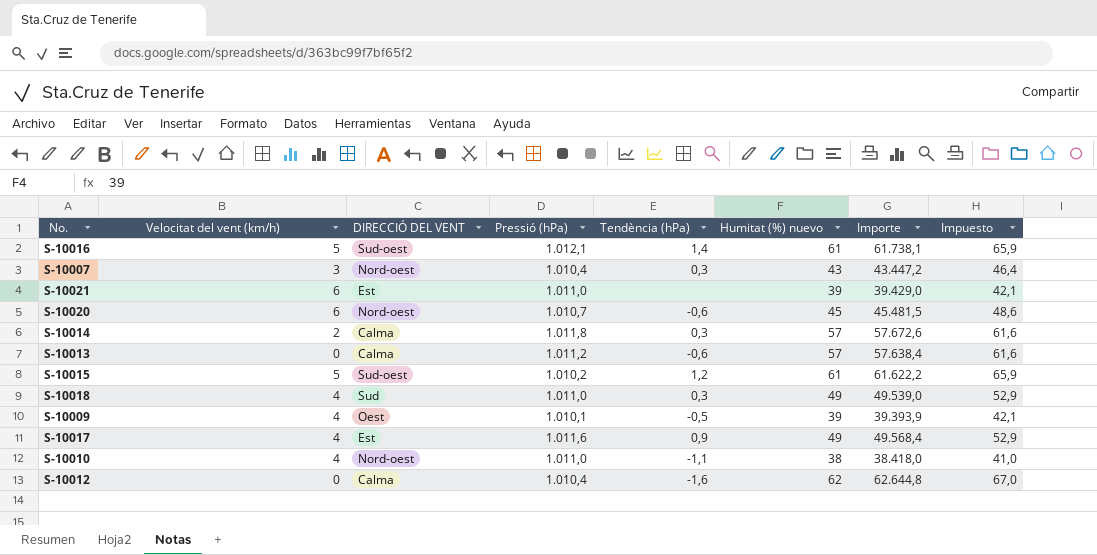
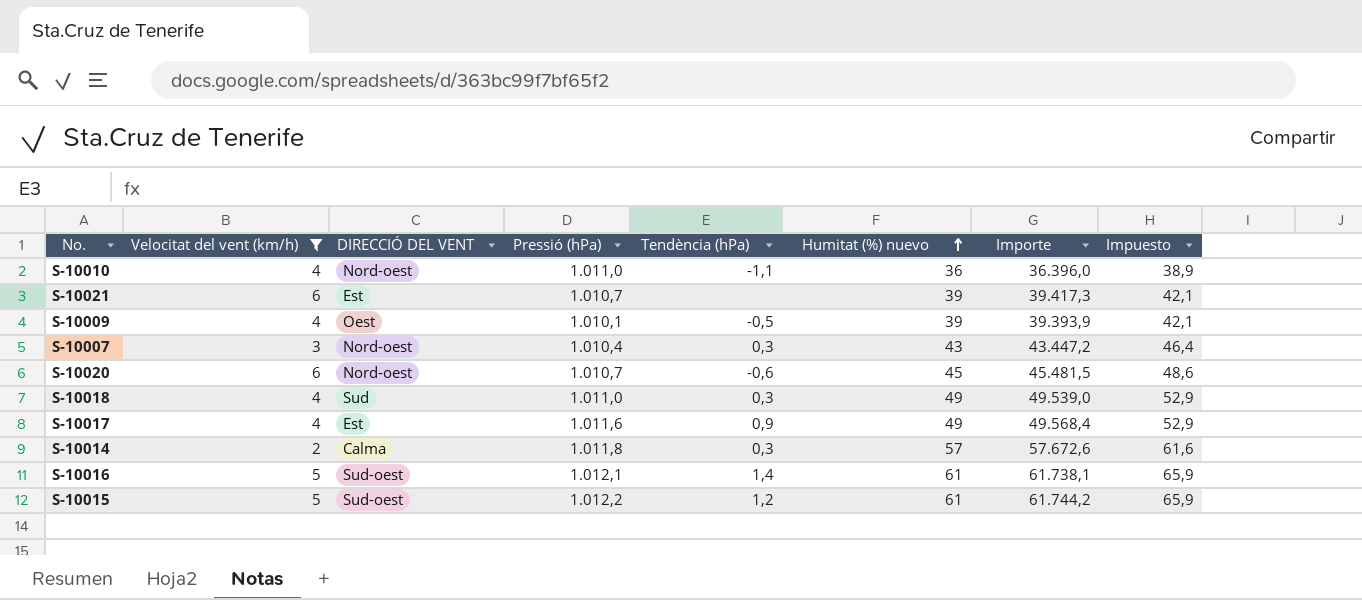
filter: none -> Velocitat del vent (km/h) != 0
row order: none -> Humitat (%) nuevo ascending
S-10010 | Humitat (%) nuevo: 38 -> 36
S-10010 | Importe: 38.418,0 -> 36.396,0
S-10010 | Impuesto: 41,0 -> 38,9
S-10021 | Pressió (hPa): 1.011,0 -> 1.010,7
S-10021 | Importe: 39.429,0 -> 39.417,3
S-10015 | Pressió (hPa): 1.010,2 -> 1.012,2
S-10015 | Importe: 61.622,2 -> 61.744,2

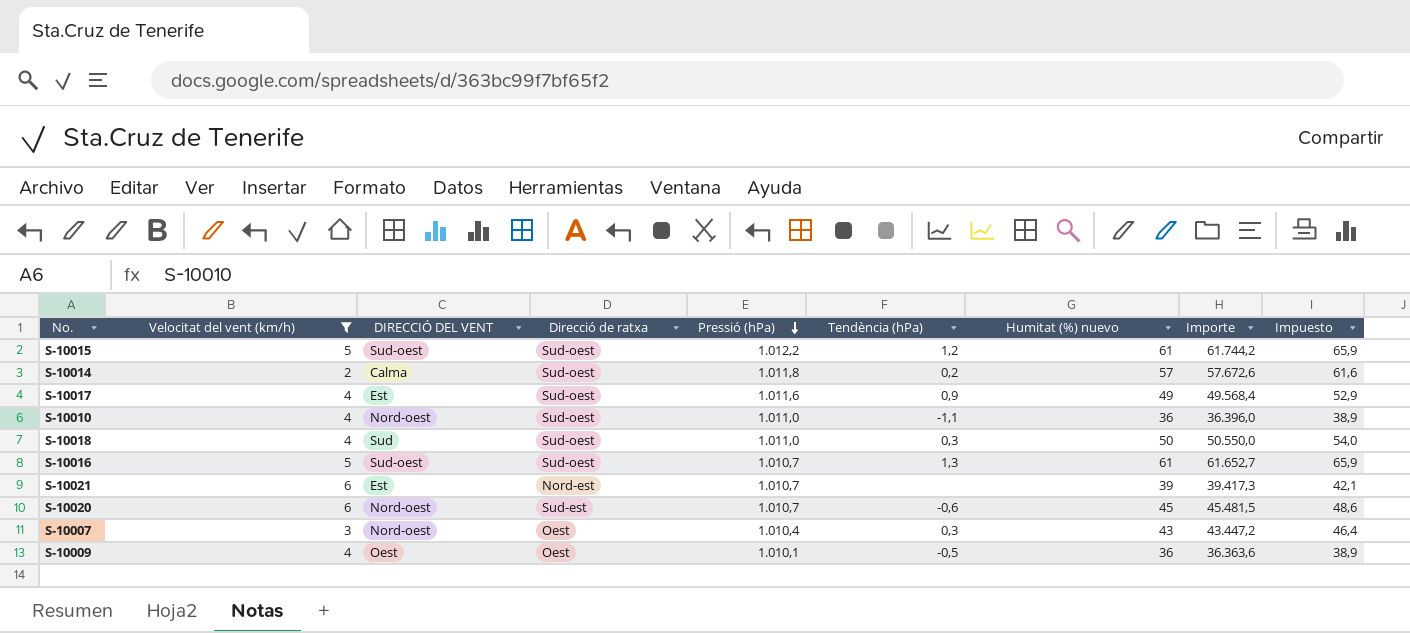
row order: Humitat (%) nuevo ascending -> Pressió (hPa) descending
column Direcció de ratxa | position: none -> 4
S-10014 | Tendència (hPa): 0,3 -> 0,2
S-10018 | Humitat (%) nuevo: 49 -> 50
S-10018 | Importe: 49.539,0 -> 50.550,0
S-10018 | Impuesto: 52,9 -> 54,0
S-10016 | Pressió (hPa): 1.012,1 -> 1.010,7
S-10016 | Tendència (hPa): 1,4 -> 1,3
S-10016 | Importe: 61.738,1 -> 61.652,7
S-10009 | Humitat (%) nuevo: 39 -> 36
S-10009 | Importe: 39.393,9 -> 36.363,6
S-10009 | Impuesto: 42,1 -> 38,9

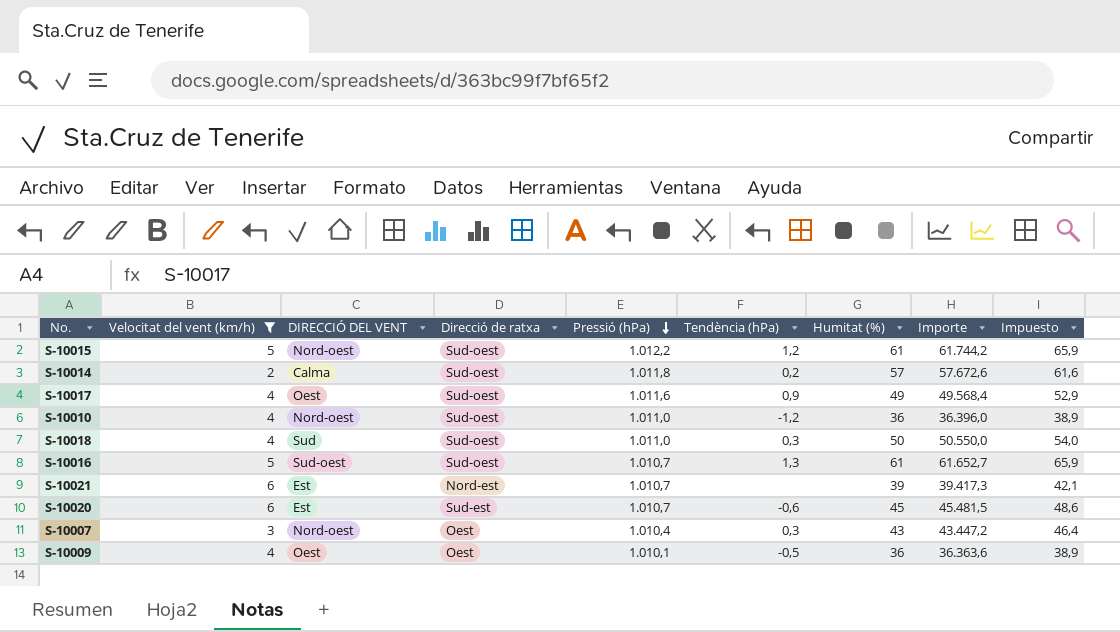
column name: Humitat (%) nuevo -> Humitat (%)
S-10015 | DIRECCIÓ DEL VENT: Sud-oest -> Nord-oest
S-10017 | DIRECCIÓ DEL VENT: Est -> Oest
S-10010 | Tendència (hPa): -1,1 -> -1,2
S-10020 | DIRECCIÓ DEL VENT: Nord-oest -> Est

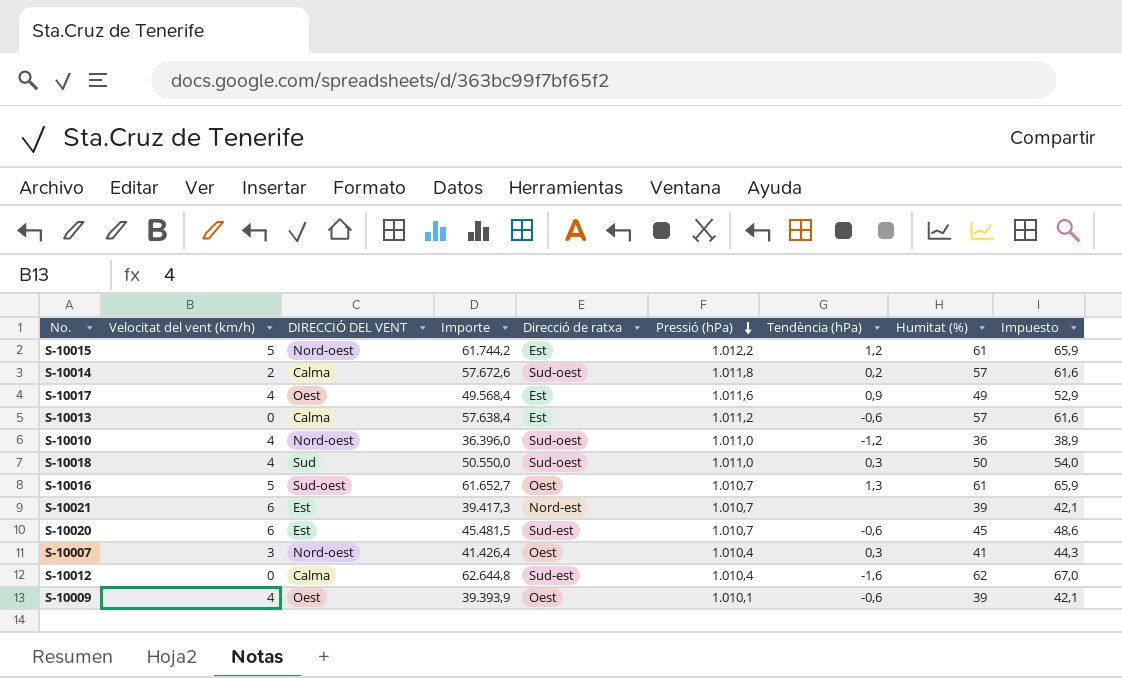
filter: Velocitat del vent (km/h) != 0 -> none
column Importe | position: 8 -> 4
S-10015 | Direcció de ratxa: Sud-oest -> Est
S-10017 | Direcció de ratxa: Sud-oest -> Est
S-10016 | Direcció de ratxa: Sud-oest -> Oest
S-10007 | Importe: 43.447,2 -> 41.426,4
S-10007 | Humitat (%): 43 -> 41
S-10007 | Impuesto: 46,4 -> 44,3
S-10009 | Importe: 36.363,6 -> 39.393,9
S-10009 | Tendència (hPa): -0,5 -> -0,6
S-10009 | Humitat (%): 36 -> 39
S-10009 | Impuesto: 38,9 -> 42,1

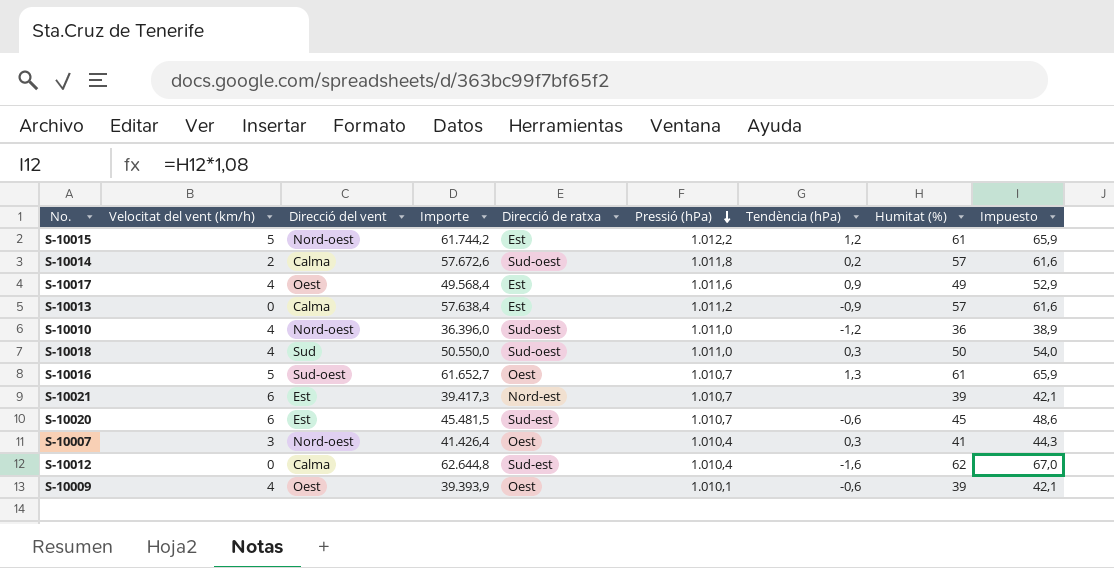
column name: DIRECCIÓ DEL VENT -> Direcció del vent
S-10013 | Tendència (hPa): -0,6 -> -0,9

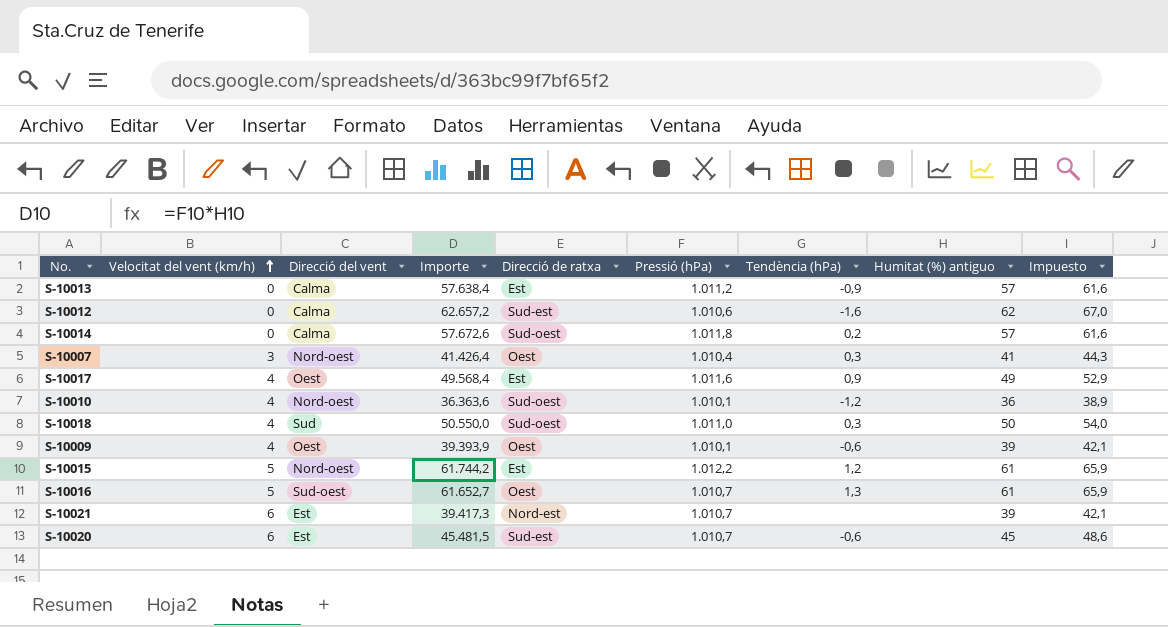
row order: Pressió (hPa) descending -> Velocitat del vent (km/h) ascending
column name: Humitat (%) -> Humitat (%) antiguo
S-10012 | Importe: 62.644,8 -> 62.657,2
S-10012 | Pressió (hPa): 1.010,4 -> 1.010,6
S-10014 | Velocitat del vent (km/h): 2 -> 0
S-10010 | Importe: 36.396,0 -> 36.363,6
S-10010 | Pressió (hPa): 1.011,0 -> 1.010,1

